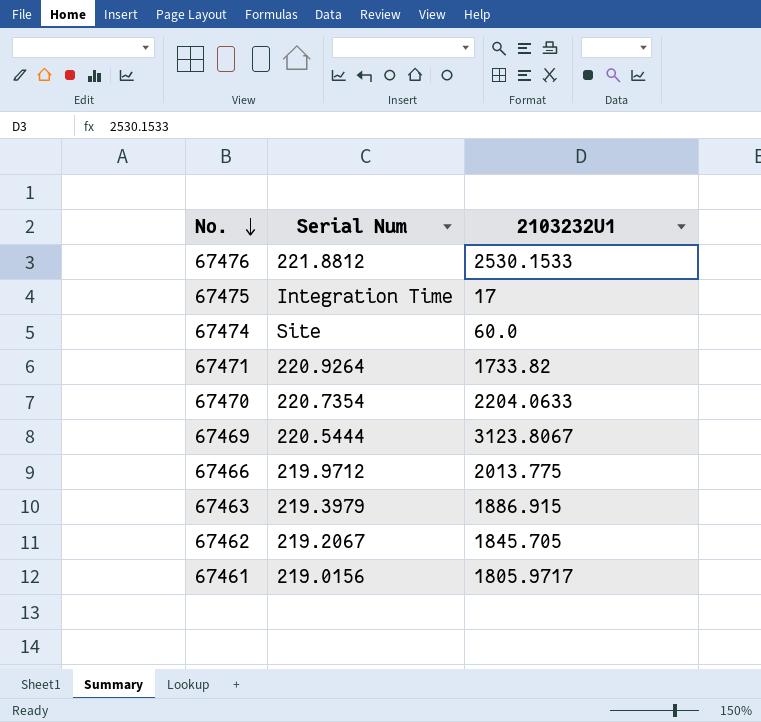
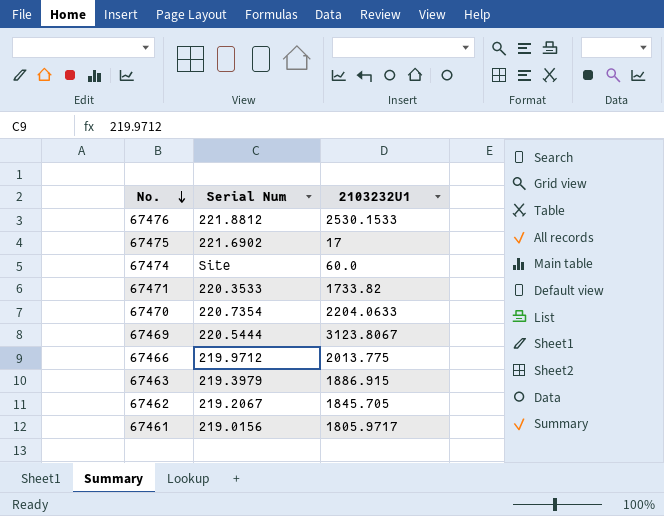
67475 | Serial Num: Integration Time -> 221.6902
67471 | Serial Num: 220.9264 -> 220.3533

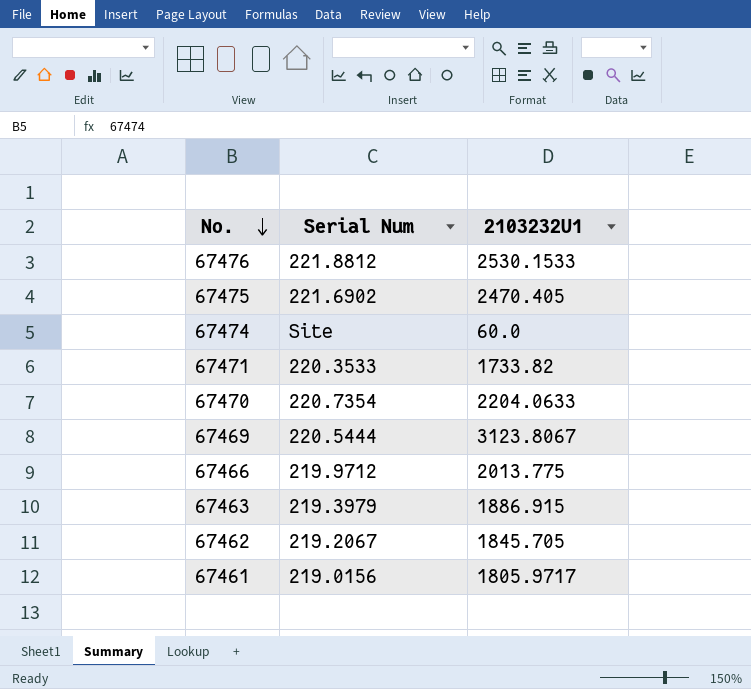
67475 | 2103232U1: 17 -> 2470.405

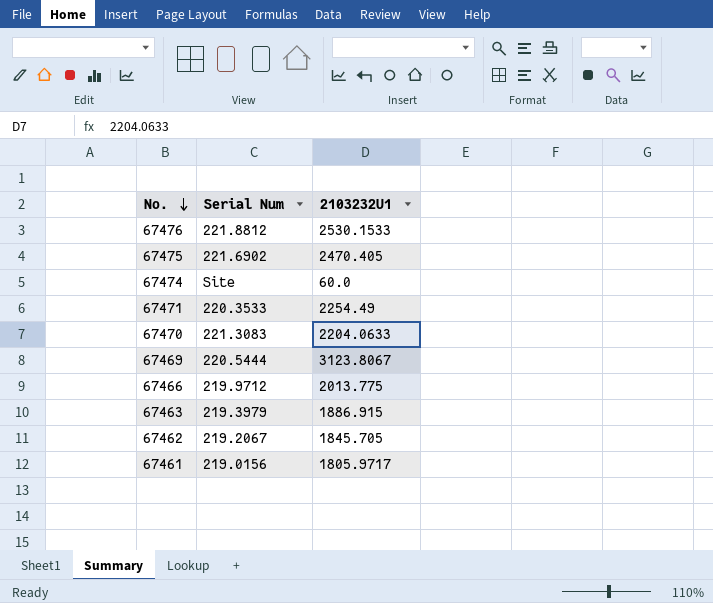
67471 | 2103232U1: 1733.82 -> 2254.49
67470 | Serial Num: 220.7354 -> 221.3083

